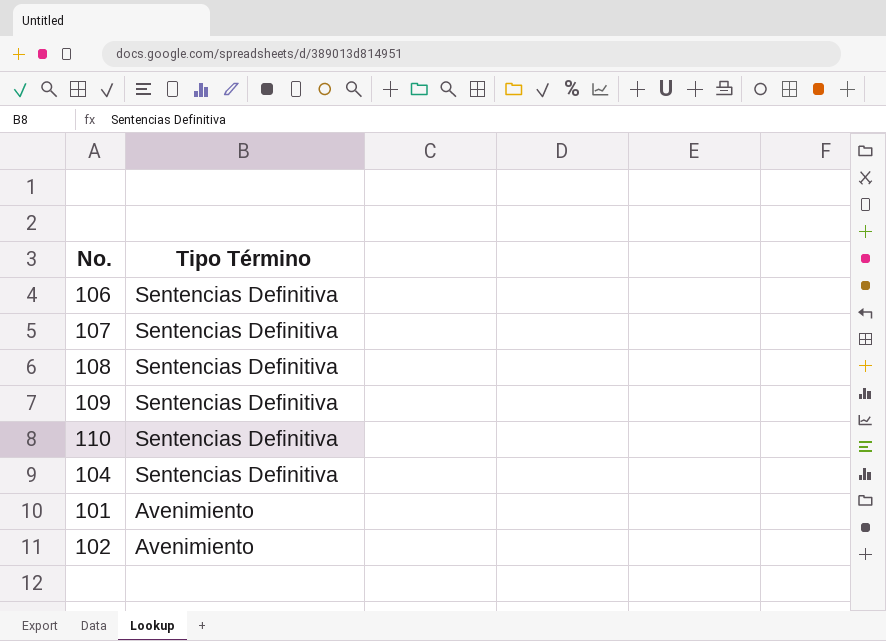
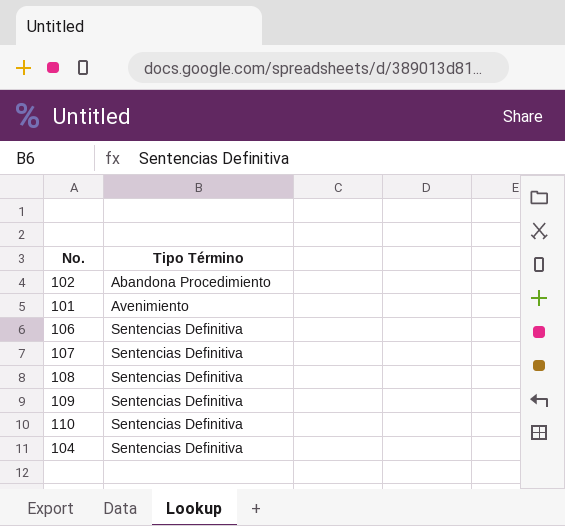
row order: Tipo Término descending -> Tipo Término ascending
102 | Tipo Término: Avenimiento -> Abandona Procedimiento

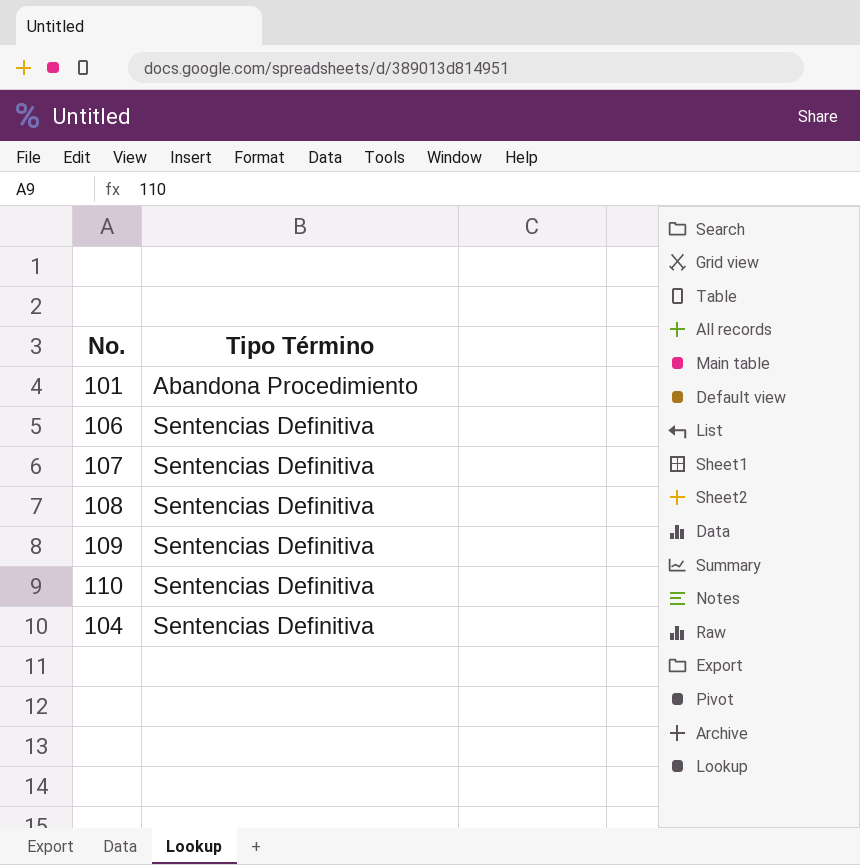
row 102: Abandona Procedimiento -> none
101 | Tipo Término: Avenimiento -> Abandona Procedimiento

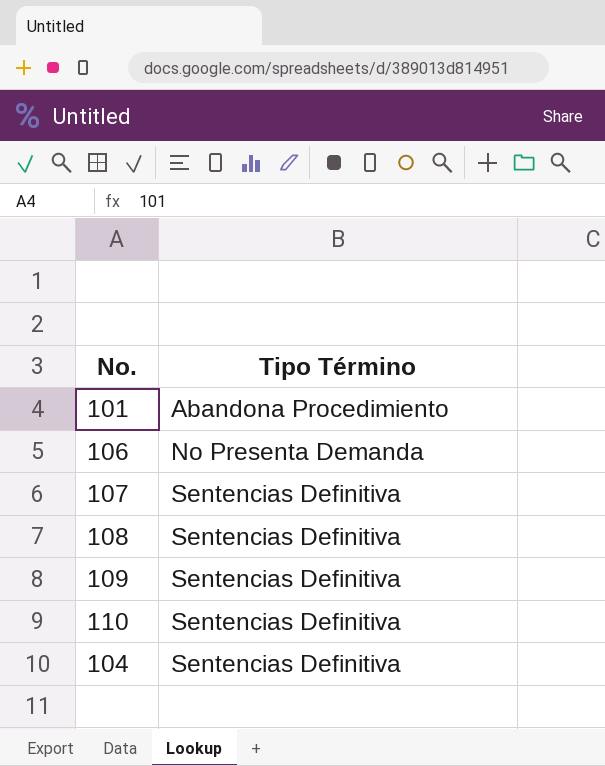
106 | Tipo Término: Sentencias Definitiva -> No Presenta Demanda

